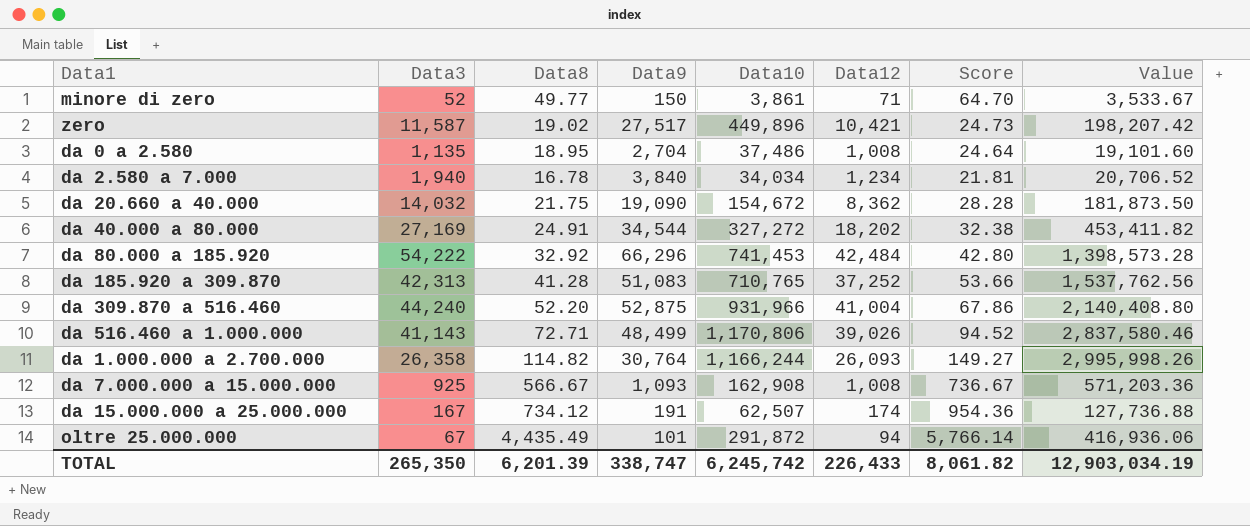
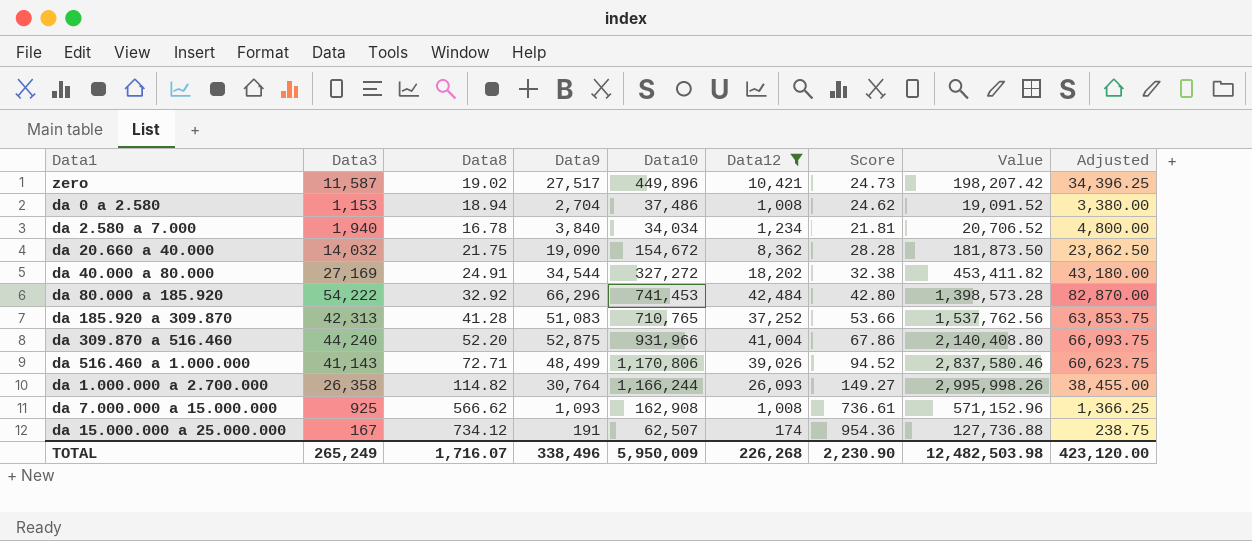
filter: none -> Data12 >= 174
column Adjusted | formula: none -> [Data9] * 1.25
da 0 a 2.580 | Data3: 1,135 -> 1,153
da 0 a 2.580 | Data8: 18.95 -> 18.94
da 0 a 2.580 | Score: 24.64 -> 24.62
da 0 a 2.580 | Value: 19,101.60 -> 19,091.52
da 7.000.000 a 15.000.000 | Data8: 566.67 -> 566.62
da 7.000.000 a 15.000.000 | Score: 736.67 -> 736.61
da 7.000.000 a 15.000.000 | Value: 571,203.36 -> 571,152.96
TOTAL | Data3: 265,350 -> 265,249
TOTAL | Data8: 6,201.39 -> 1,716.07
TOTAL | Data9: 338,747 -> 338,496
TOTAL | Data10: 6,245,742 -> 5,950,009
TOTAL | Data12: 226,433 -> 226,268
TOTAL | Score: 8,061.82 -> 2,230.90
TOTAL | Value: 12,903,034.19 -> 12,482,503.98

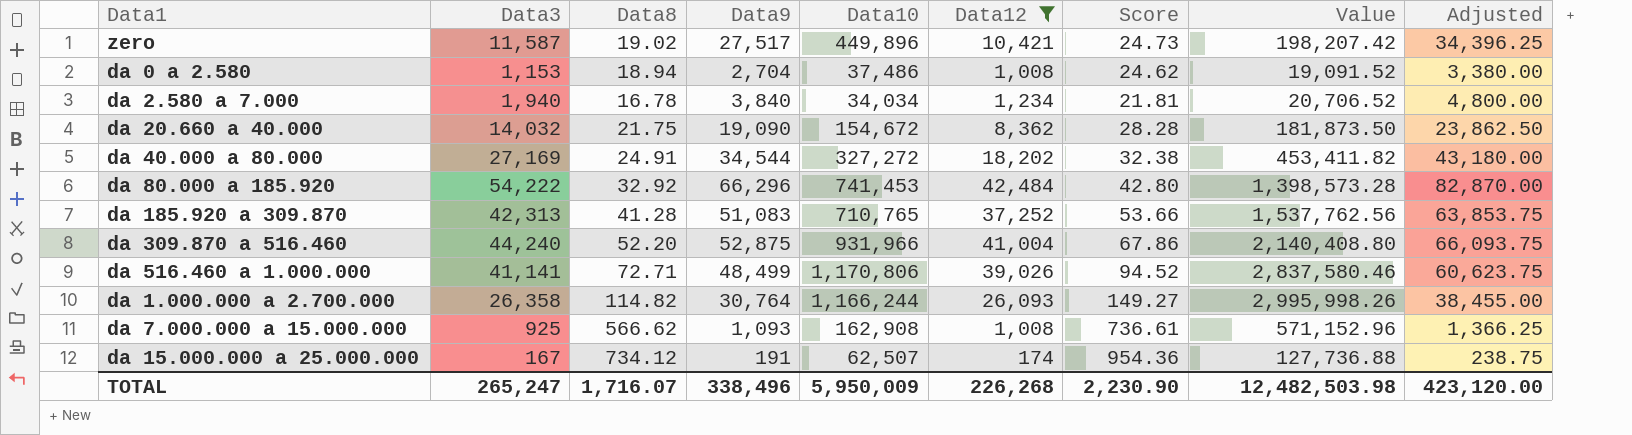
da 516.460 a 1.000.000 | Data3: 41,143 -> 41,141
TOTAL | Data3: 265,249 -> 265,247

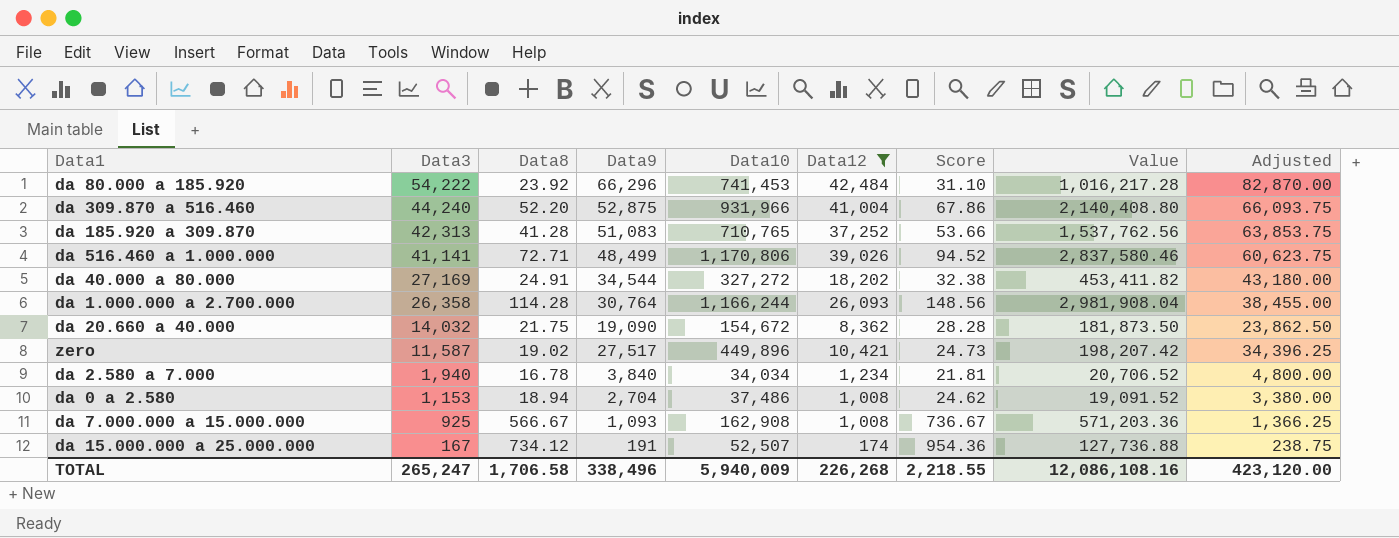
row order: none -> Data3 descending
da 80.000 a 185.920 | Data8: 32.92 -> 23.92
da 80.000 a 185.920 | Score: 42.80 -> 31.10
da 80.000 a 185.920 | Value: 1,398,573.28 -> 1,016,217.28
da 1.000.000 a 2.700.000 | Data8: 114.82 -> 114.28
da 1.000.000 a 2.700.000 | Score: 149.27 -> 148.56
da 1.000.000 a 2.700.000 | Value: 2,995,998.26 -> 2,981,908.04
da 7.000.000 a 15.000.000 | Data8: 566.62 -> 566.67
da 7.000.000 a 15.000.000 | Score: 736.61 -> 736.67
da 7.000.000 a 15.000.000 | Value: 571,152.96 -> 571,203.36
da 15.000.000 a 25.000.000 | Data10: 62,507 -> 52,507
TOTAL | Data8: 1,716.07 -> 1,706.58
TOTAL | Data10: 5,950,009 -> 5,940,009
TOTAL | Score: 2,230.90 -> 2,218.55
TOTAL | Value: 12,482,503.98 -> 12,086,108.16

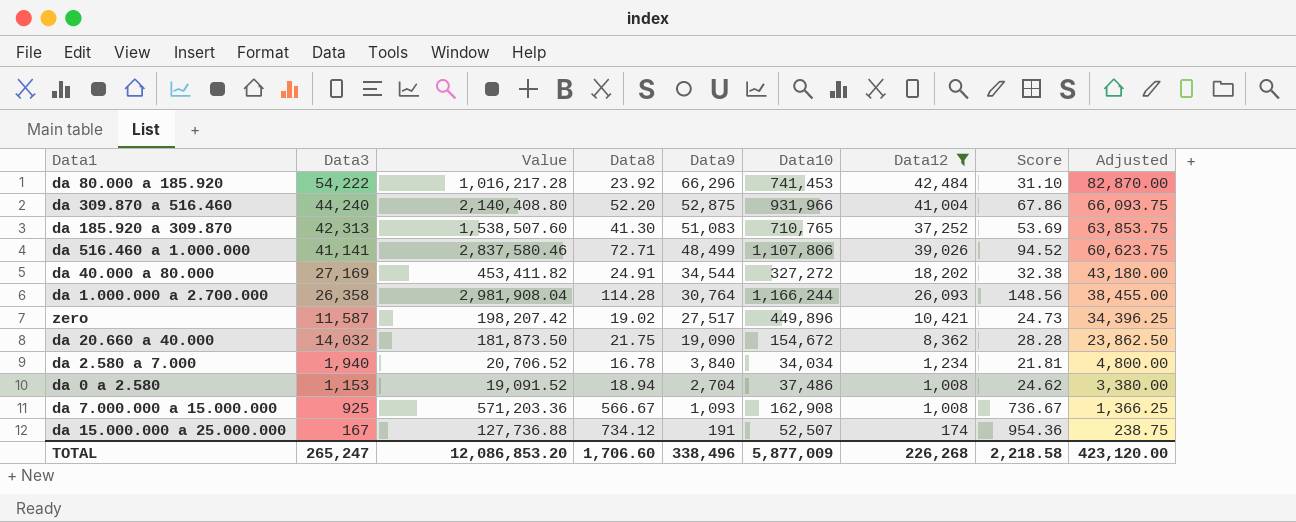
row order: Data3 descending -> Data9 descending
column Value | position: 8 -> 3
da 185.920 a 309.870 | Value: 1,537,762.56 -> 1,538,507.60
da 185.920 a 309.870 | Data8: 41.28 -> 41.30
da 185.920 a 309.870 | Score: 53.66 -> 53.69
da 516.460 a 1.000.000 | Data10: 1,170,806 -> 1,107,806
TOTAL | Value: 12,086,108.16 -> 12,086,853.20
TOTAL | Data8: 1,706.58 -> 1,706.60
TOTAL | Data10: 5,940,009 -> 5,877,009
TOTAL | Score: 2,218.55 -> 2,218.58

